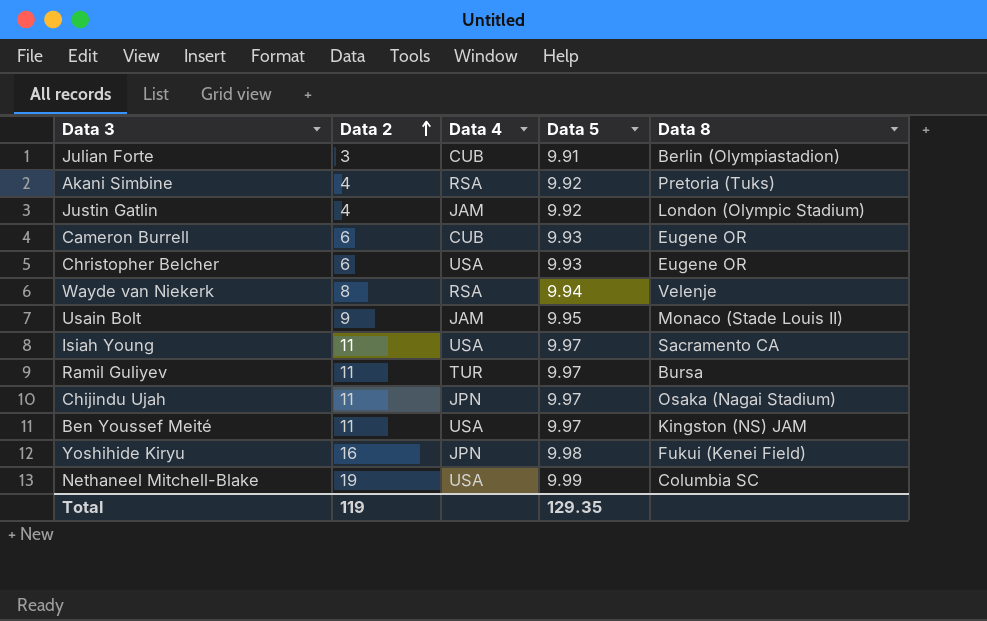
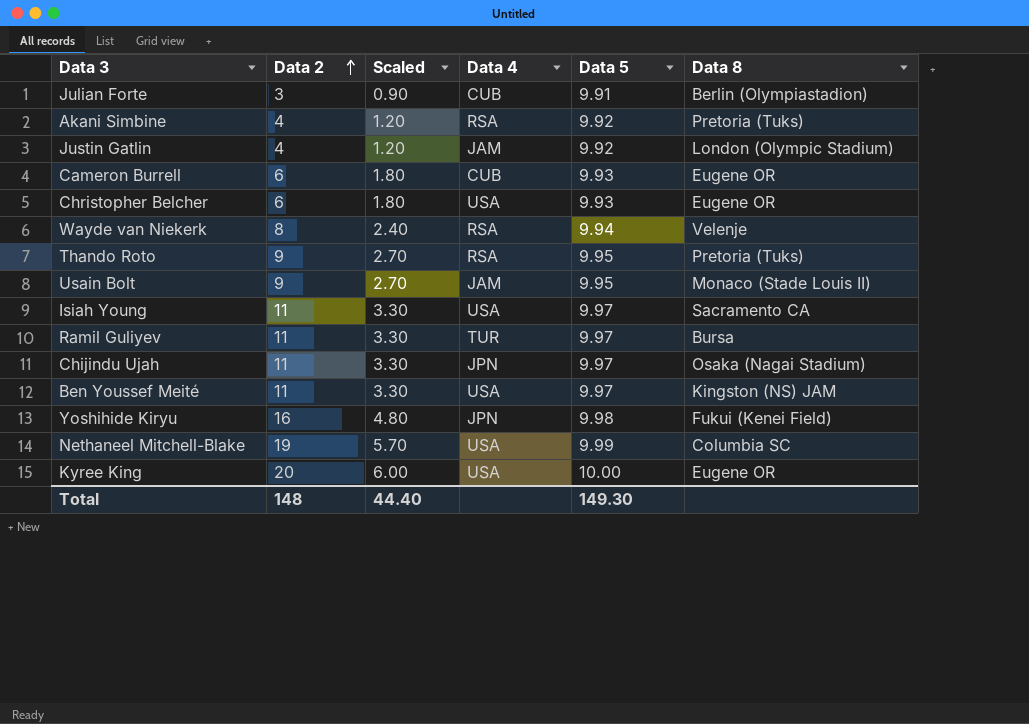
column Scaled | formula: none -> [Data 2] * 0.3
row Thando Roto: none -> 9 | 2.70 | RSA | 9.95 | Pretoria (Tuks)
row Kyree King: none -> 20 | 6.00 | USA | 10.00 | Eugene OR
Total | Data 2: 119 -> 148
Total | Data 5: 129.35 -> 149.30

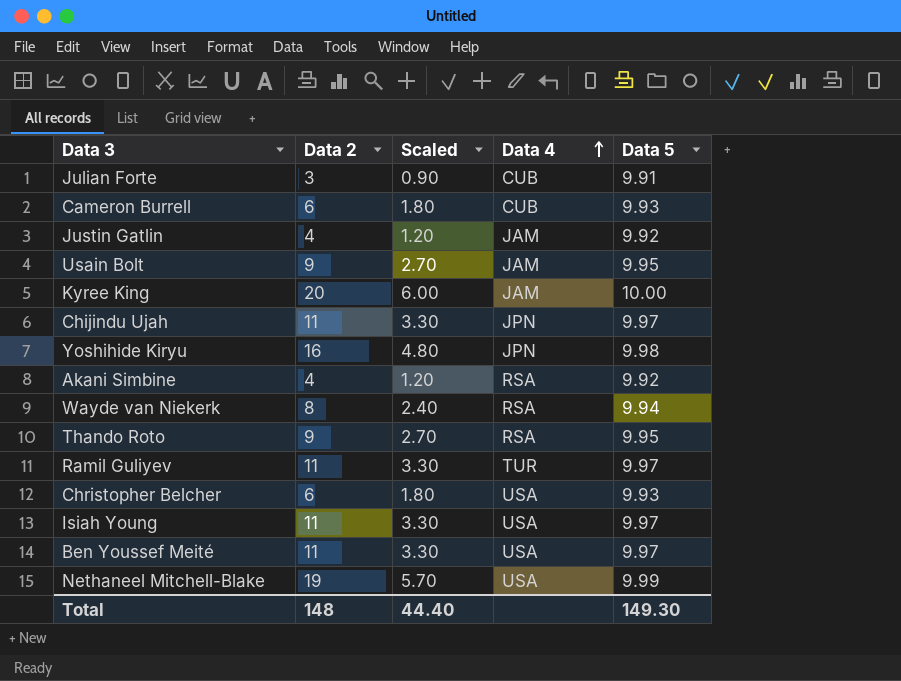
row order: Data 2 ascending -> Data 4 ascending
column Data 8 | position: 6 -> none
Kyree King | Data 4: USA -> JAM

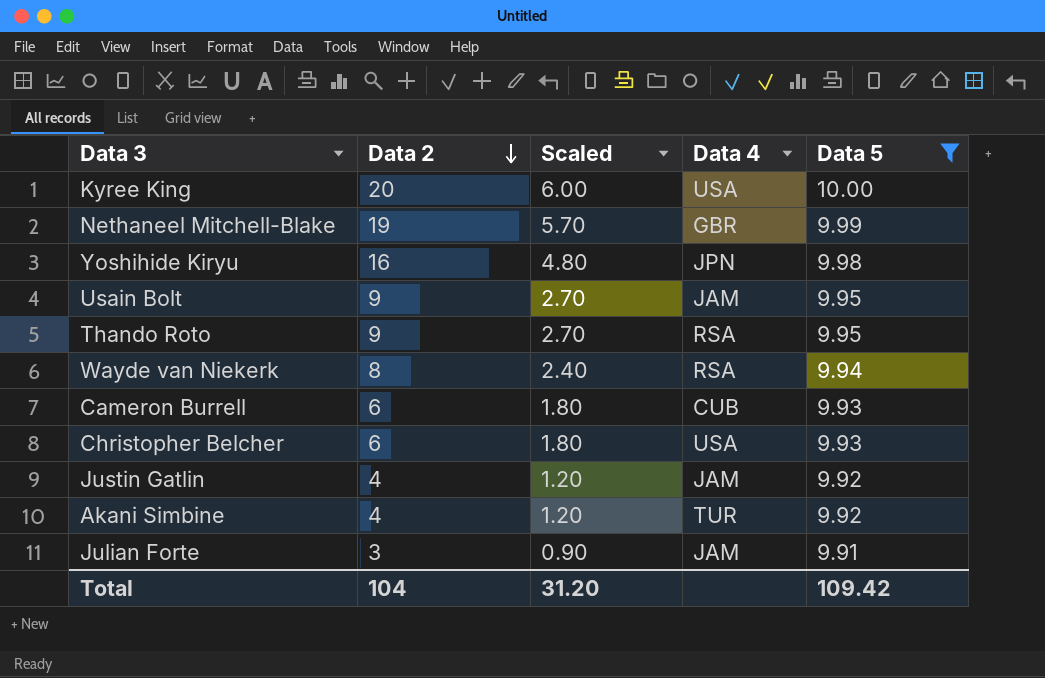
filter: none -> Data 5 != 9.97
row order: Data 4 ascending -> Data 2 descending
Kyree King | Data 4: JAM -> USA
Nethaneel Mitchell-Blake | Data 4: USA -> GBR
Akani Simbine | Data 4: RSA -> TUR
Julian Forte | Data 4: CUB -> JAM
Total | Data 2: 148 -> 104
Total | Scaled: 44.40 -> 31.20
Total | Data 5: 149.30 -> 109.42

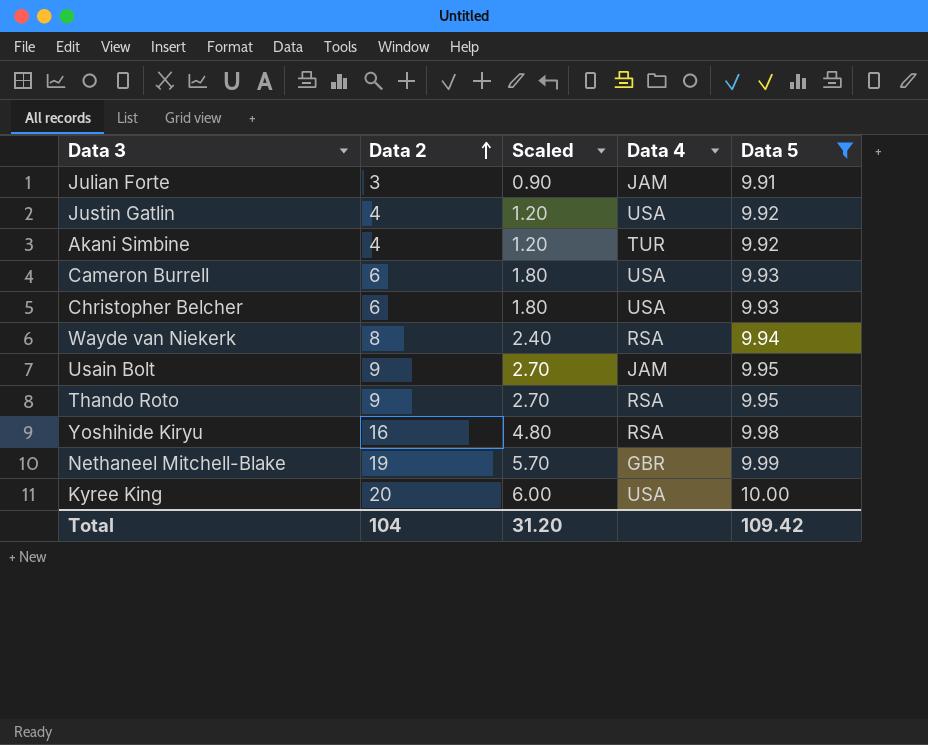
row order: Data 2 descending -> Data 2 ascending
Justin Gatlin | Data 4: JAM -> USA
Cameron Burrell | Data 4: CUB -> USA
Yoshihide Kiryu | Data 4: JPN -> RSA

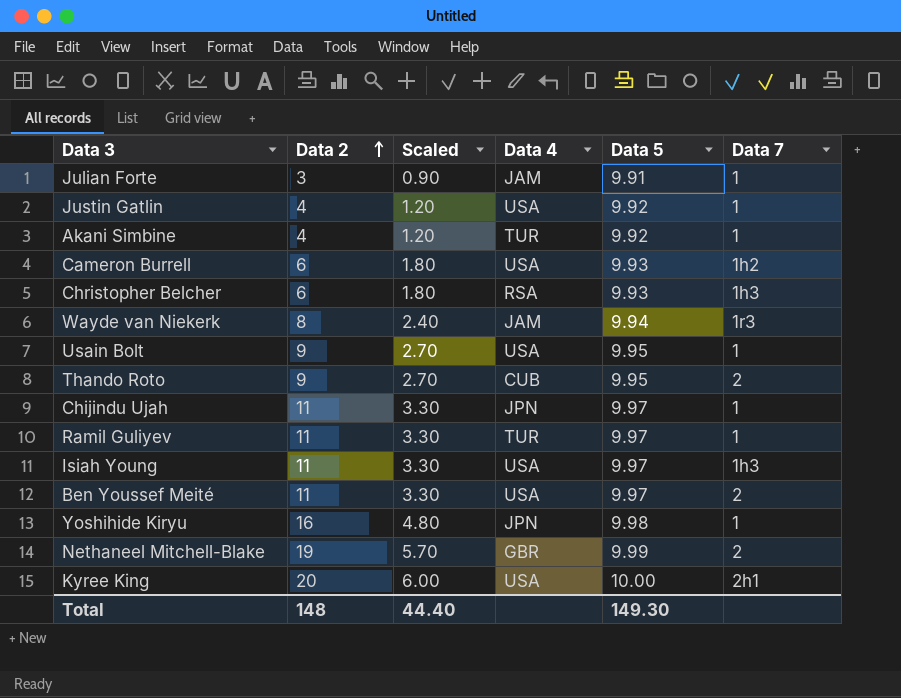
filter: Data 5 != 9.97 -> none
column Data 7 | position: none -> 6
Christopher Belcher | Data 4: USA -> RSA
Wayde van Niekerk | Data 4: RSA -> JAM
Usain Bolt | Data 4: JAM -> USA
Thando Roto | Data 4: RSA -> CUB
Yoshihide Kiryu | Data 4: RSA -> JPN
Total | Data 2: 104 -> 148
Total | Scaled: 31.20 -> 44.40
Total | Data 5: 109.42 -> 149.30

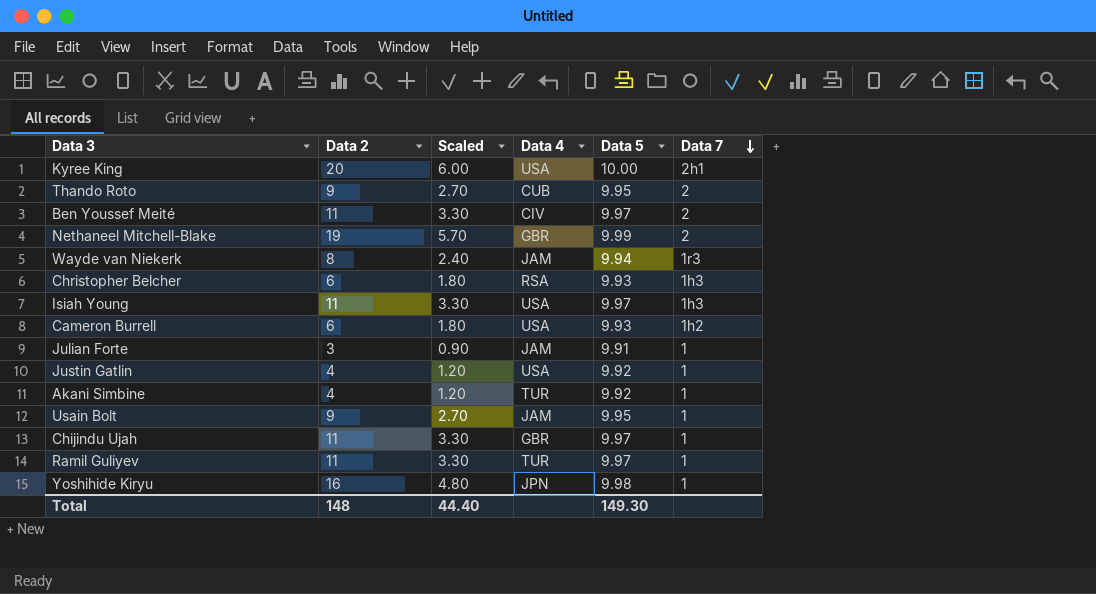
row order: Data 2 ascending -> Data 7 descending
Ben Youssef Meité | Data 4: USA -> CIV
Usain Bolt | Data 4: USA -> JAM
Chijindu Ujah | Data 4: JPN -> GBR

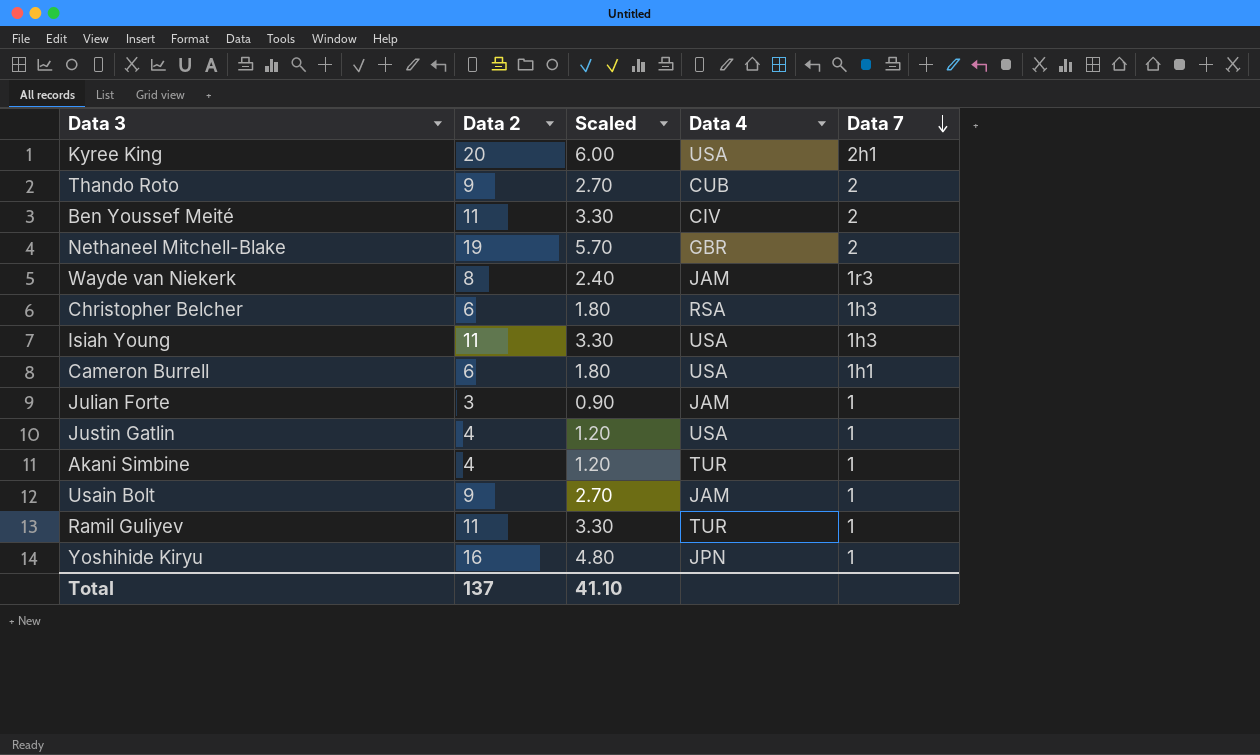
column Data 5 | position: 5 -> none
row Chijindu Ujah: 11 | 3.30 | GBR | 9.97 | 1 -> none
Cameron Burrell | Data 7: 1h2 -> 1h1
Total | Data 2: 148 -> 137
Total | Scaled: 44.40 -> 41.10

